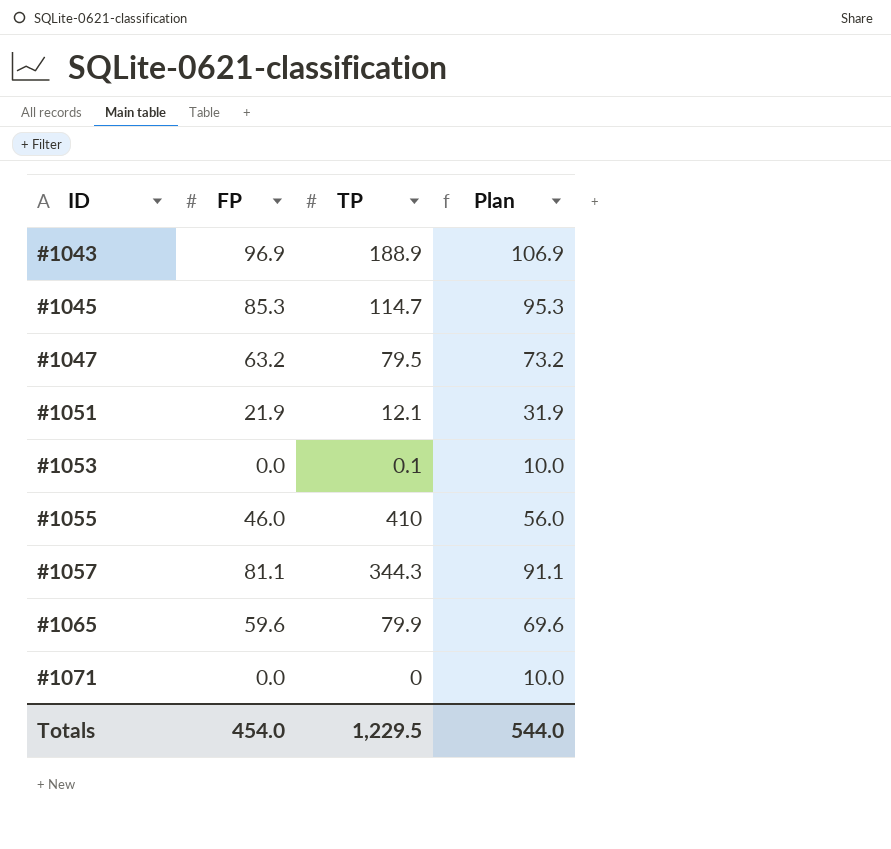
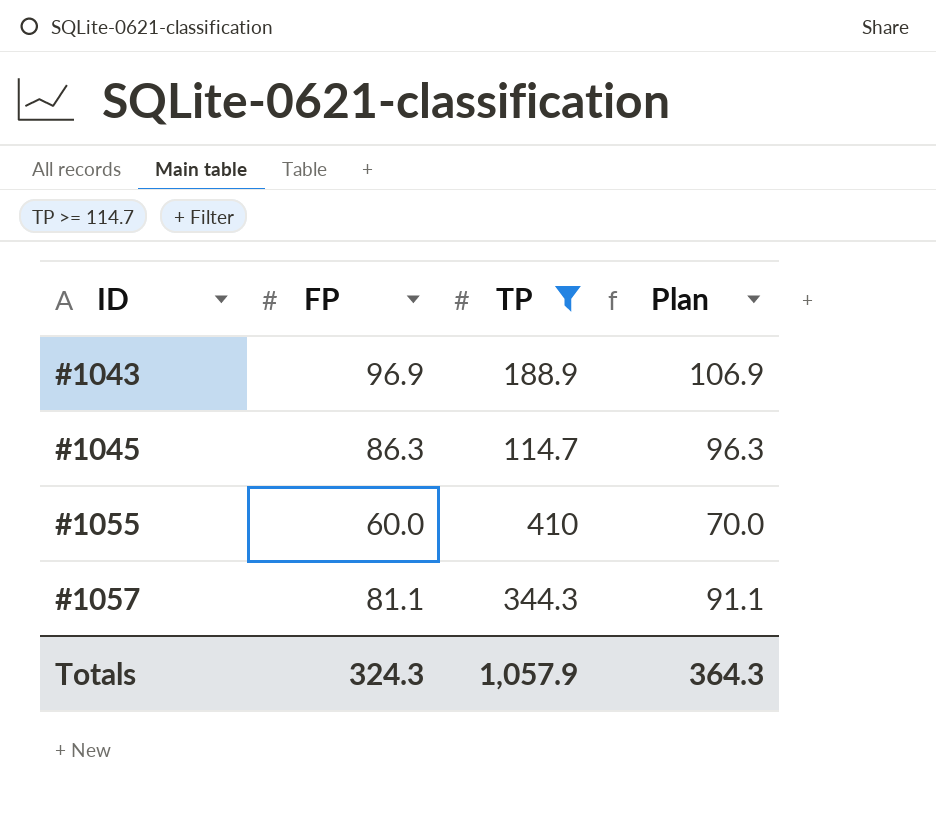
filter: none -> TP >= 114.7
#1045 | FP: 85.3 -> 86.3
#1045 | Plan: 95.3 -> 96.3
#1055 | FP: 46.0 -> 60.0
#1055 | Plan: 56.0 -> 70.0
Totals | FP: 454.0 -> 324.3
Totals | TP: 1,229.5 -> 1,057.9
Totals | Plan: 544.0 -> 364.3

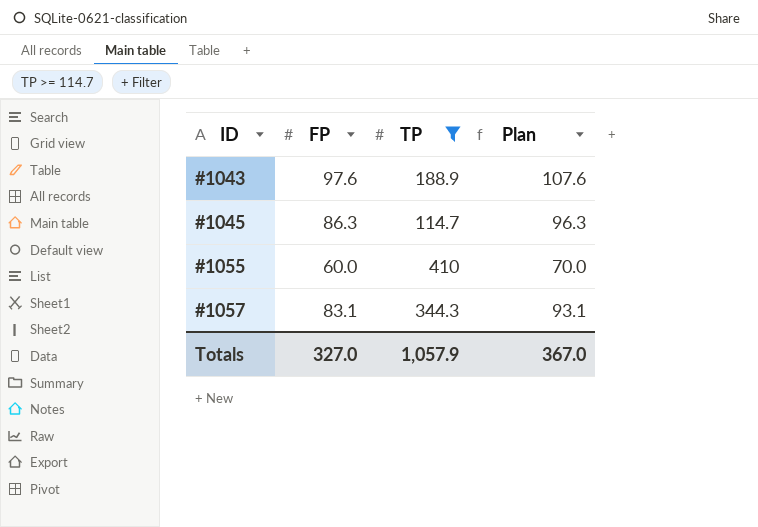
#1043 | FP: 96.9 -> 97.6
#1043 | Plan: 106.9 -> 107.6
#1057 | FP: 81.1 -> 83.1
#1057 | Plan: 91.1 -> 93.1
Totals | FP: 324.3 -> 327.0
Totals | Plan: 364.3 -> 367.0

